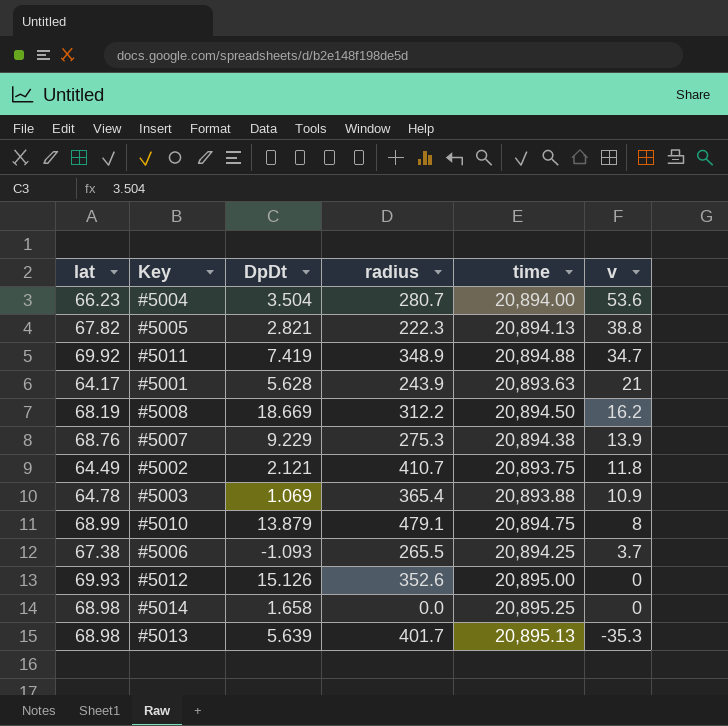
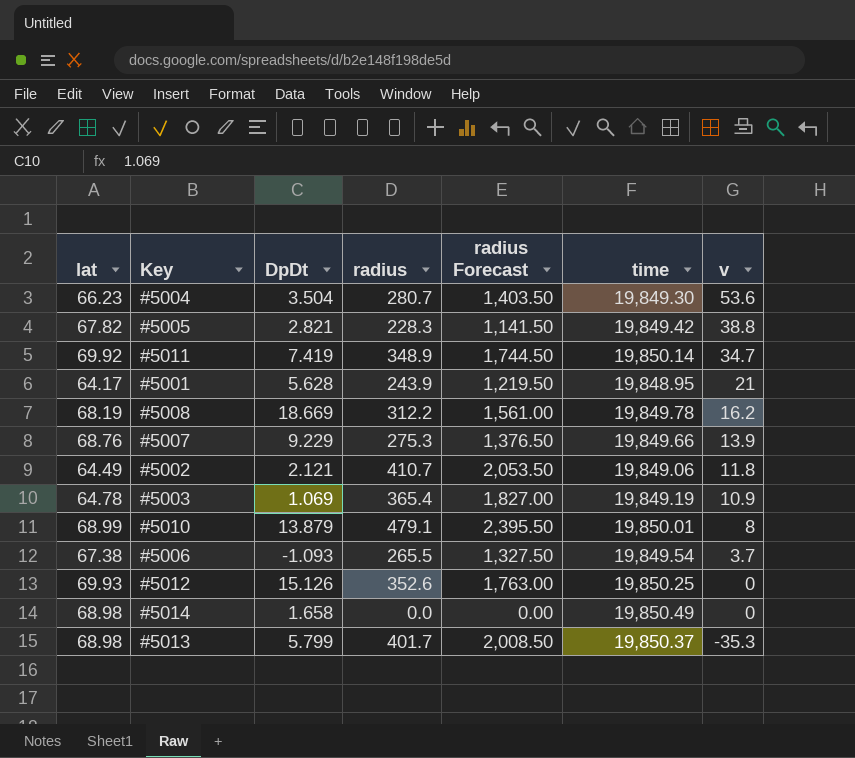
column radius Forecast | formula: none -> [radius] * 5
#5004 | time: 20,894.00 -> 19,849.30
#5005 | radius: 222.3 -> 228.3
#5005 | time: 20,894.13 -> 19,849.42
#5011 | time: 20,894.88 -> 19,850.14
#5001 | time: 20,893.63 -> 19,848.95
#5008 | time: 20,894.50 -> 19,849.78
#5007 | time: 20,894.38 -> 19,849.66
#5002 | time: 20,893.75 -> 19,849.06
#5003 | time: 20,893.88 -> 19,849.19
#5010 | time: 20,894.75 -> 19,850.01
#5006 | time: 20,894.25 -> 19,849.54
#5012 | time: 20,895.00 -> 19,850.25
#5014 | time: 20,895.25 -> 19,850.49
#5013 | DpDt: 5.639 -> 5.799
#5013 | time: 20,895.13 -> 19,850.37

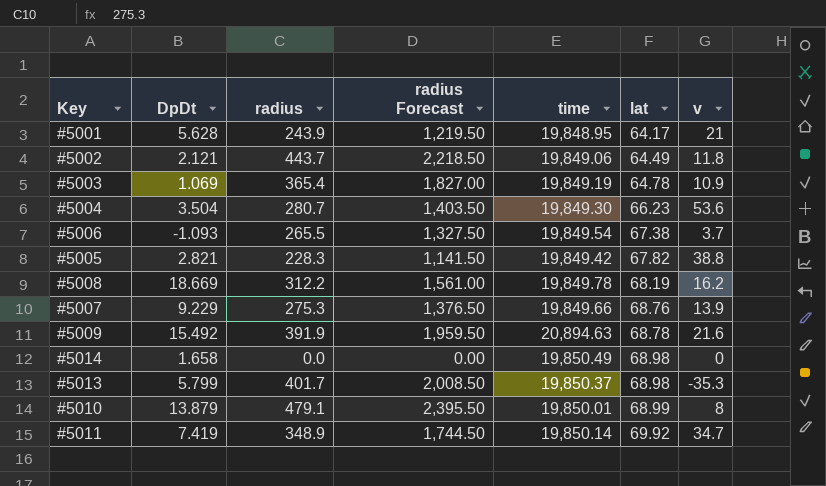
row order: v descending -> lat ascending
column lat | position: 1 -> 6
row #5012: 69.93 | 15.126 | 352.6 | 1,763.00 | 19,850.25 | 0 -> none
#5002 | radius: 410.7 -> 443.7
#5002 | radius Forecast: 2,053.50 -> 2,218.50
row #5009: none -> 15.492 | 391.9 | 1,959.50 | 20,894.63 | 68.78 | 21.6

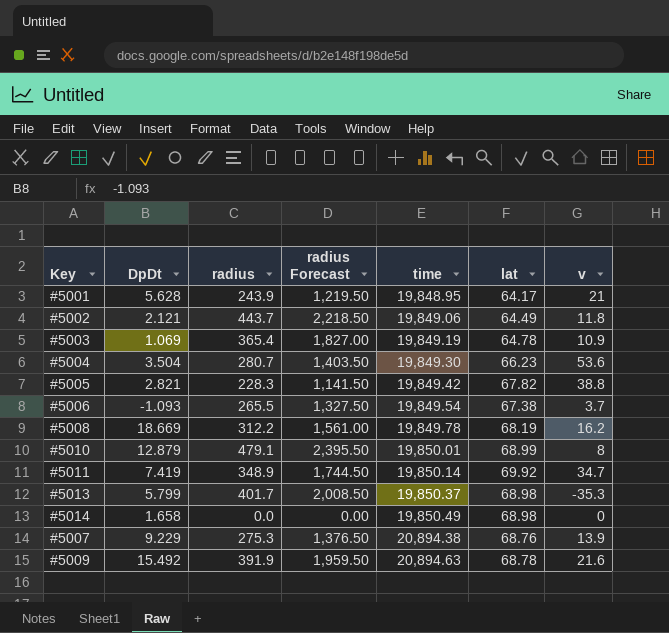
row order: lat ascending -> time ascending
#5010 | DpDt: 13.879 -> 12.879
#5007 | time: 19,849.66 -> 20,894.38

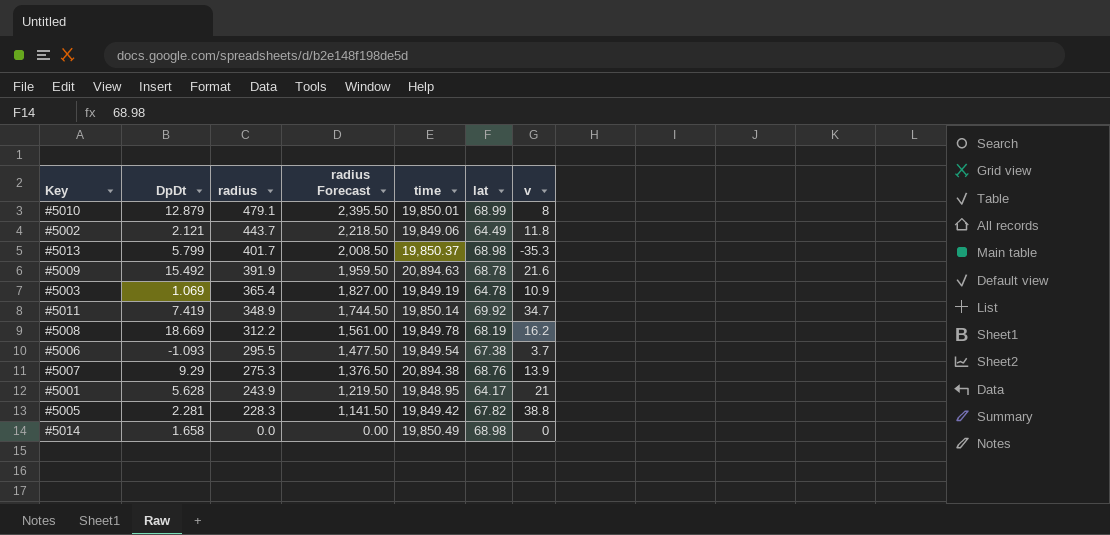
row order: time ascending -> radius descending
row #5004: 3.504 | 280.7 | 1,403.50 | 19,849.30 | 66.23 | 53.6 -> none
#5006 | radius: 265.5 -> 295.5
#5006 | radius Forecast: 1,327.50 -> 1,477.50
#5007 | DpDt: 9.229 -> 9.29
#5005 | DpDt: 2.821 -> 2.281

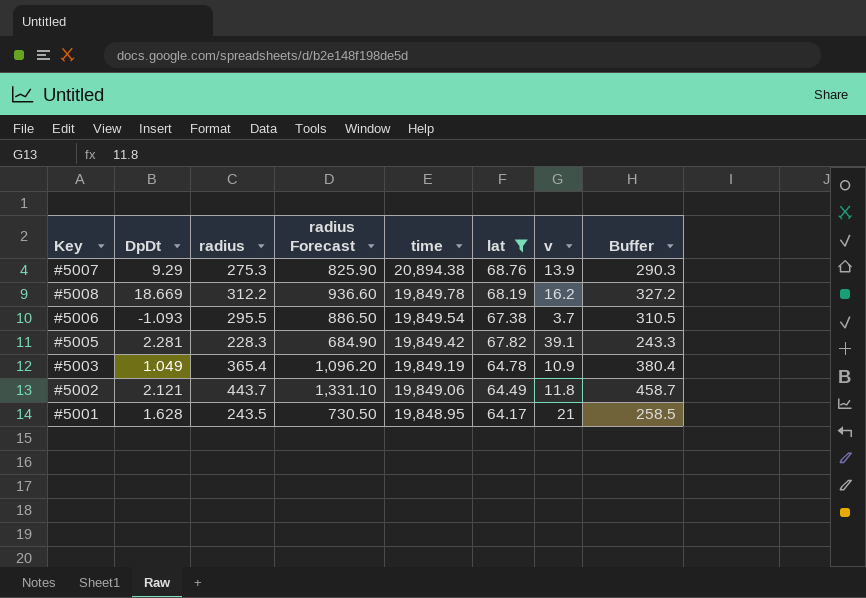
filter: none -> lat <= 68.76
row order: radius descending -> time descending
column radius Forecast | formula: [radius] * 5 -> [radius] * 3
column Buffer | formula: none -> [radius] + 15
#5005 | v: 38.8 -> 39.1
#5003 | DpDt: 1.069 -> 1.049
#5001 | DpDt: 5.628 -> 1.628
#5001 | radius: 243.9 -> 243.5

